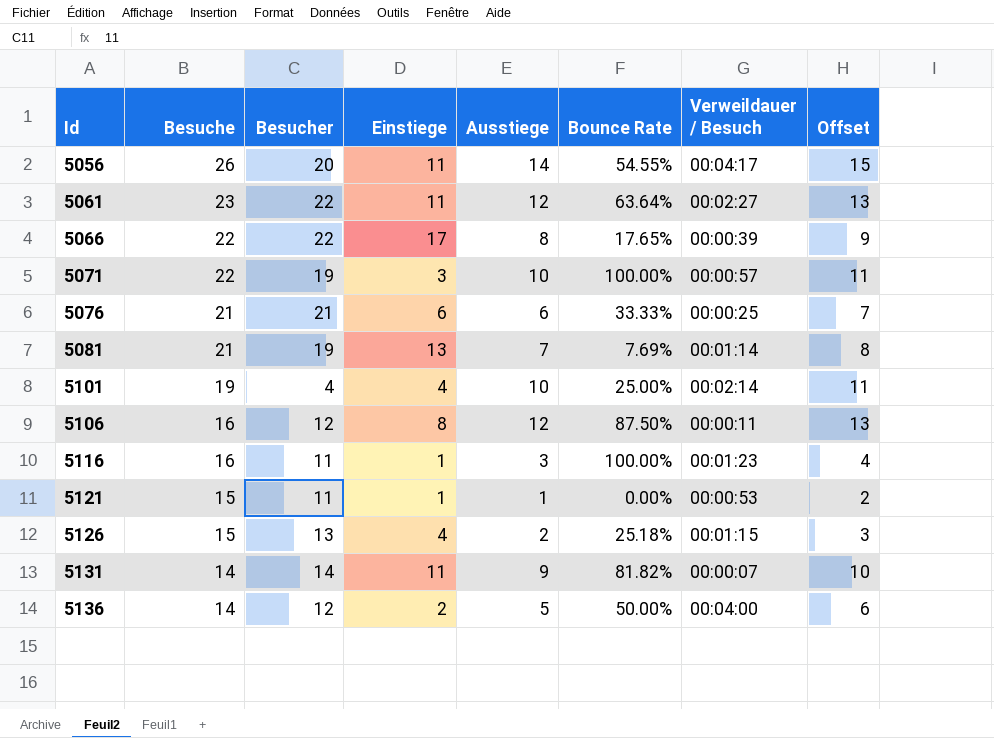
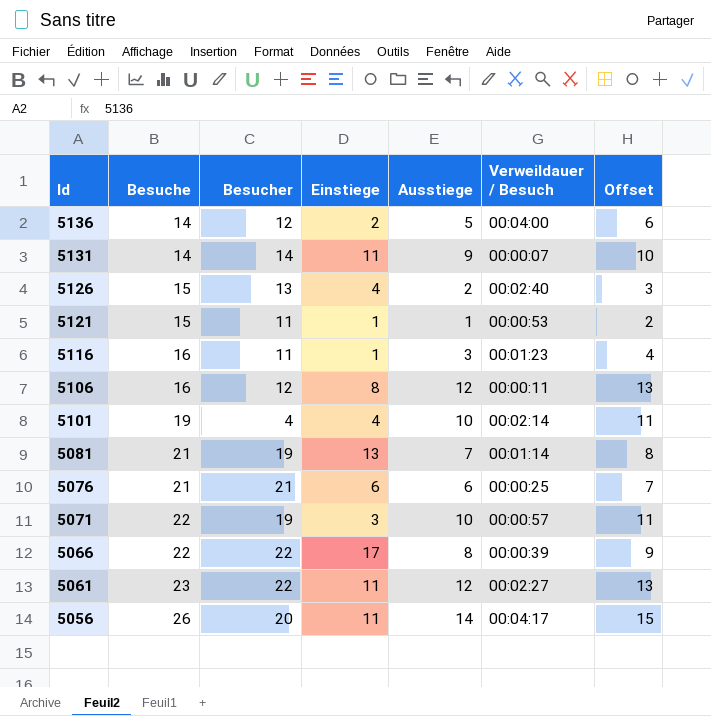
row order: Id ascending -> Id descending
column Bounce Rate | position: 6 -> none
5126 | Verweildauer / Besuch: 00:01:15 -> 00:02:40

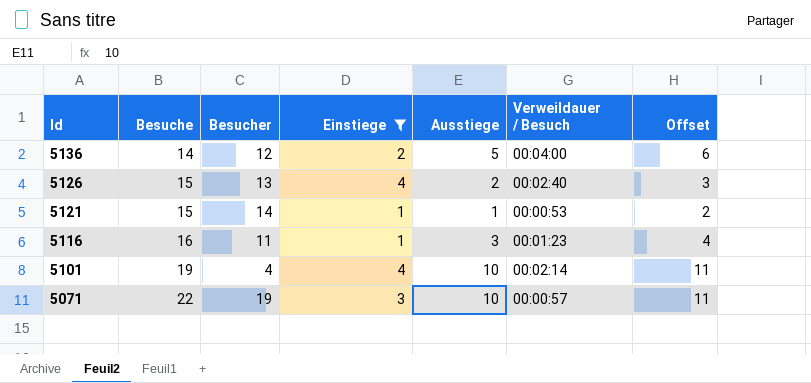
filter: none -> Einstiege <= 4
5121 | Besucher: 11 -> 14

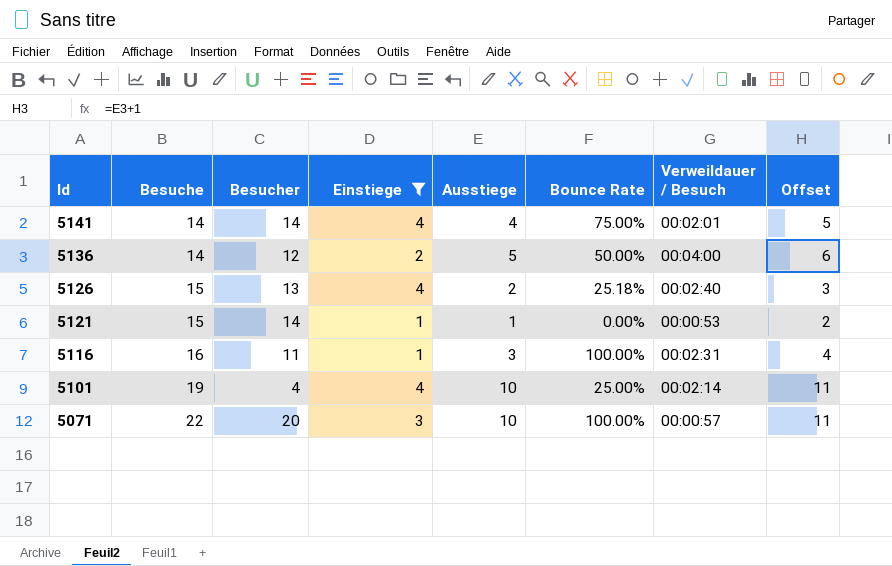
column Bounce Rate | position: none -> 6
row 5141: none -> 14 | 14 | 4 | 4 | 75.00% | 00:02:01 | 5
5116 | Verweildauer / Besuch: 00:01:23 -> 00:02:31
5071 | Besucher: 19 -> 20

